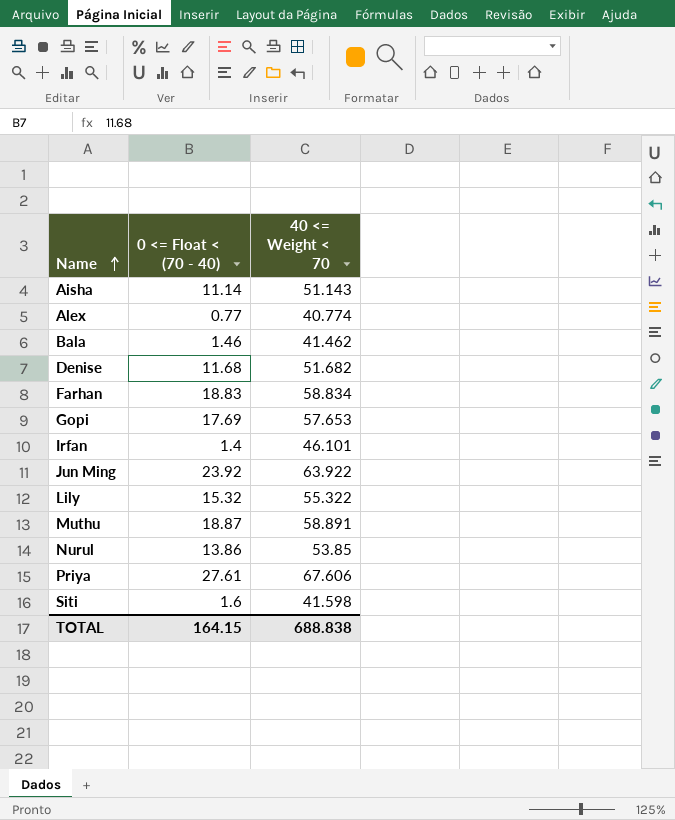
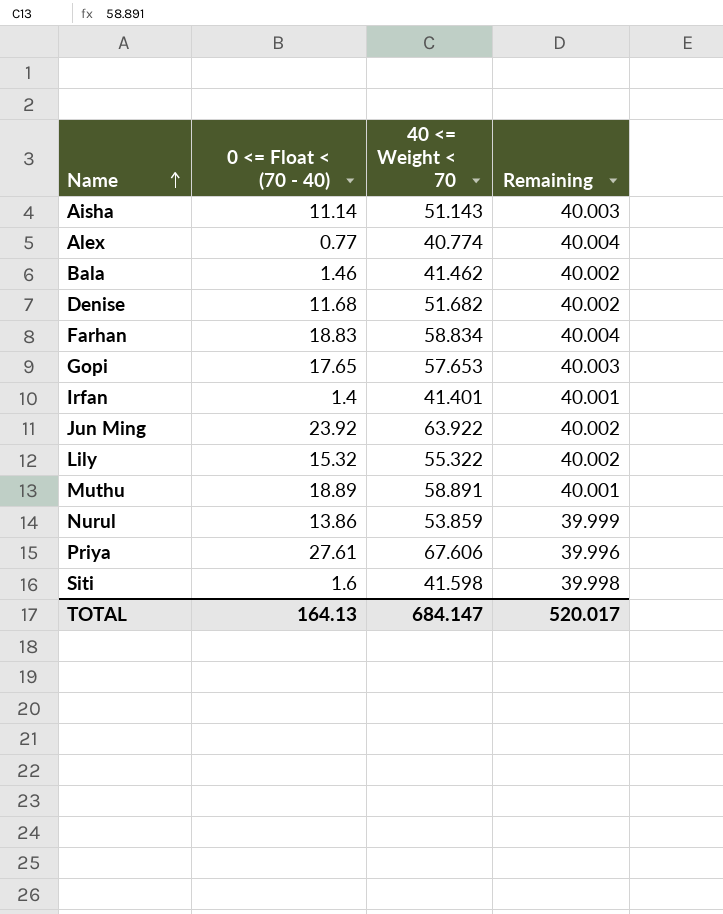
column Remaining | formula: none -> [40 <= Weight < 70] - [0 <= Float < (70 - 40)]
Gopi | 0 <= Float < (70 - 40): 17.69 -> 17.65
Irfan | 40 <= Weight < 70: 46.101 -> 41.401
Muthu | 0 <= Float < (70 - 40): 18.87 -> 18.89
Nurul | 40 <= Weight < 70: 53.85 -> 53.859
TOTAL | 0 <= Float < (70 - 40): 164.15 -> 164.13
TOTAL | 40 <= Weight < 70: 688.838 -> 684.147

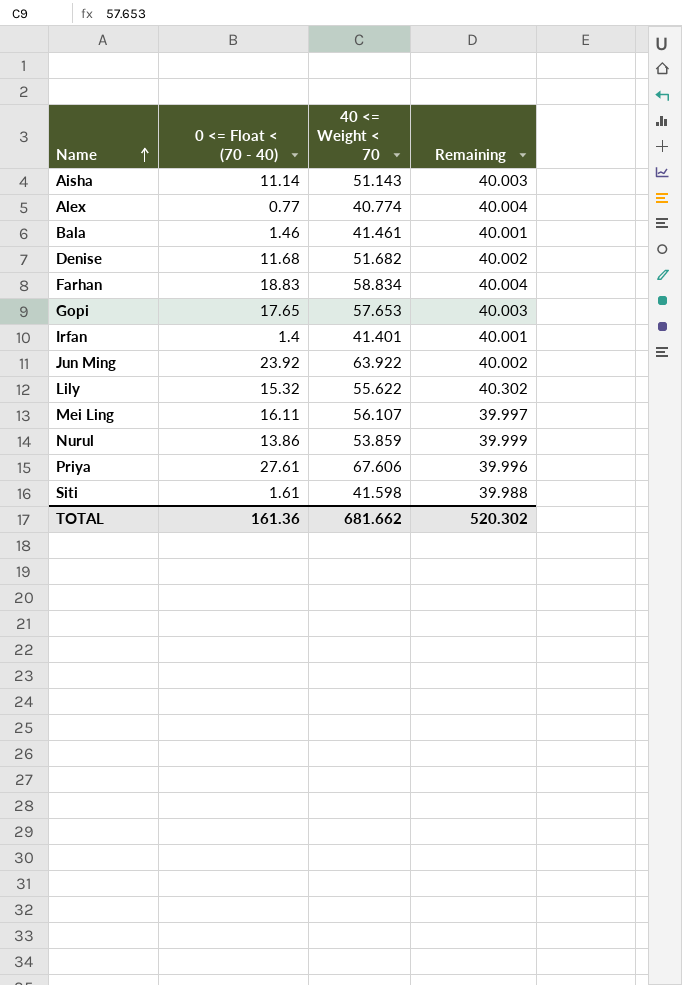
row Muthu: 18.89 | 58.891 | 40.001 -> none
Bala | 40 <= Weight < 70: 41.462 -> 41.461
Bala | Remaining: 40.002 -> 40.001
Lily | 40 <= Weight < 70: 55.322 -> 55.622
Lily | Remaining: 40.002 -> 40.302
row Mei Ling: none -> 16.11 | 56.107 | 39.997
Siti | 0 <= Float < (70 - 40): 1.6 -> 1.61
Siti | Remaining: 39.998 -> 39.988
TOTAL | 0 <= Float < (70 - 40): 164.13 -> 161.36
TOTAL | 40 <= Weight < 70: 684.147 -> 681.662
TOTAL | Remaining: 520.017 -> 520.302

